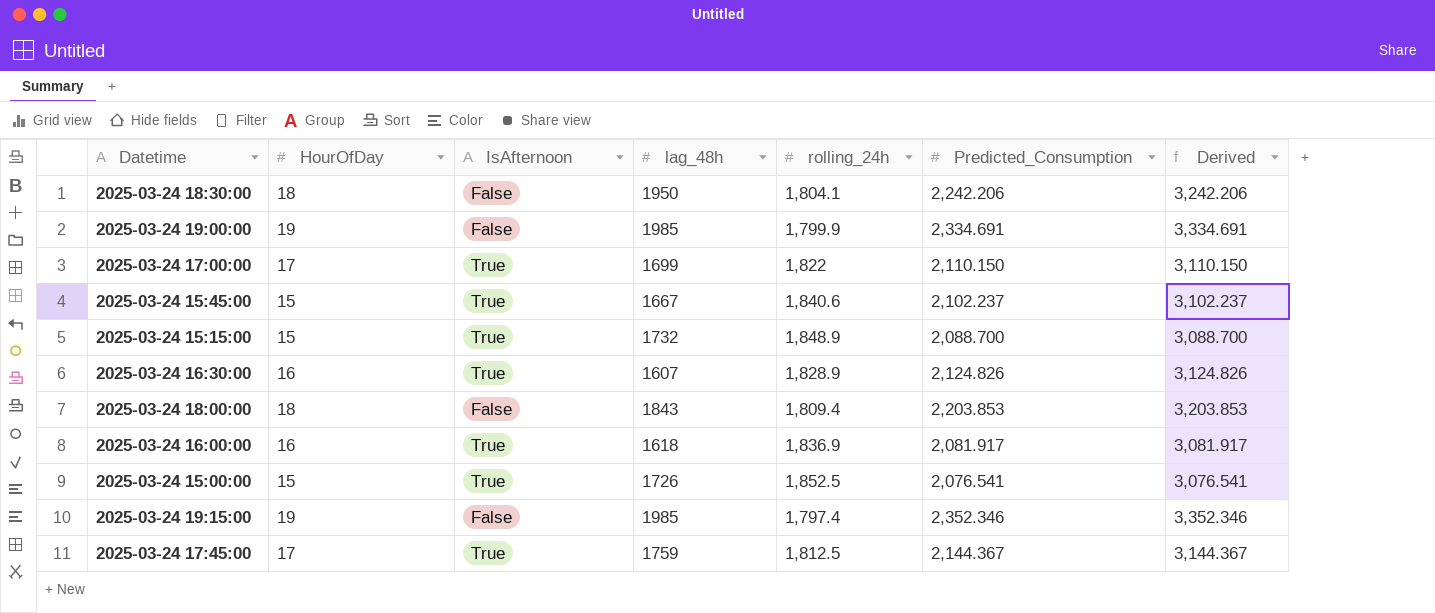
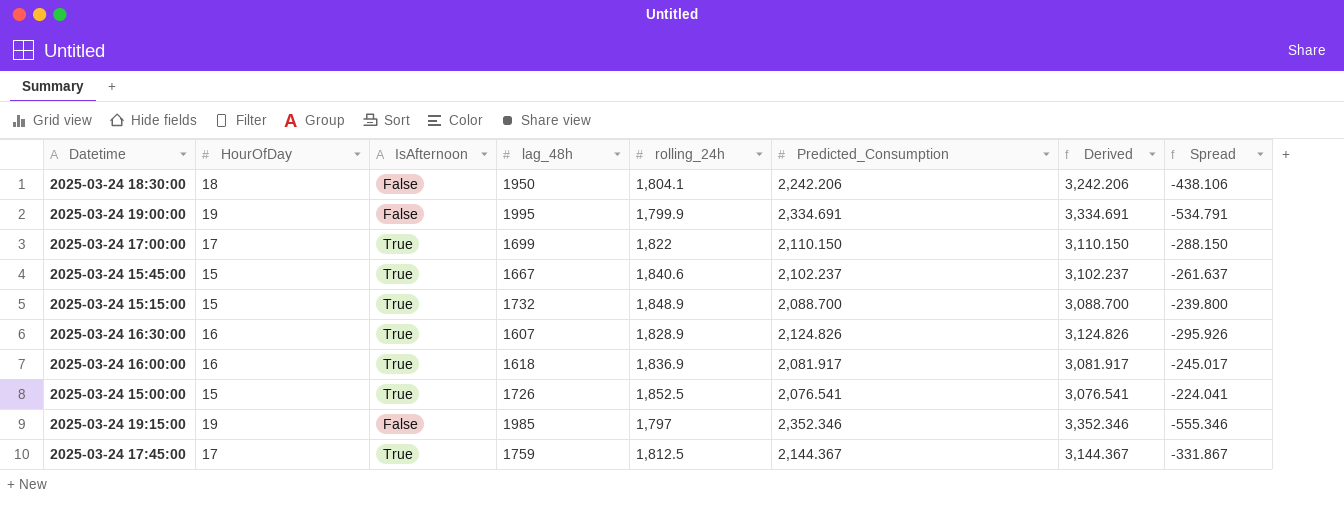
column Spread | formula: none -> [rolling_24h] - [Predicted_Consumption]
row 2025-03-24 18:00:00: 18 | False | 1843 | 1,809.4 | 2,203.853 | 3,203.853 -> none
2025-03-24 19:00:00 | lag_48h: 1985 -> 1995
2025-03-24 19:15:00 | rolling_24h: 1,797.4 -> 1,797

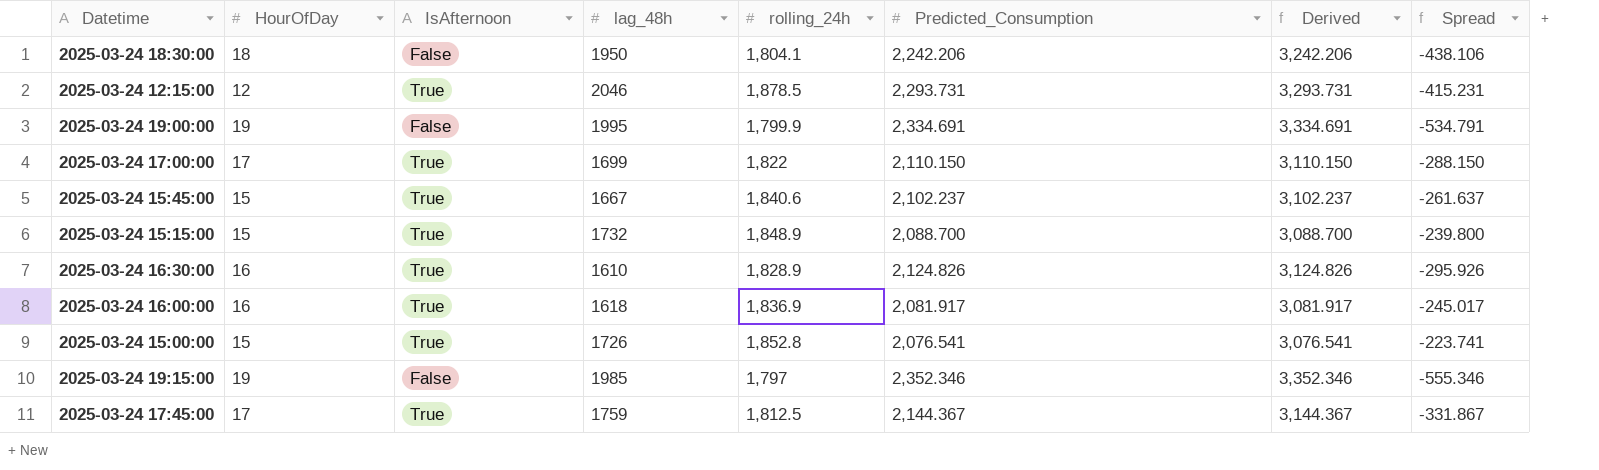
row 2025-03-24 12:15:00: none -> 12 | True | 2046 | 1,878.5 | 2,293.731 | 3,293.731 | -415.231
2025-03-24 16:30:00 | lag_48h: 1607 -> 1610
2025-03-24 15:00:00 | rolling_24h: 1,852.5 -> 1,852.8
2025-03-24 15:00:00 | Spread: -224.041 -> -223.741

